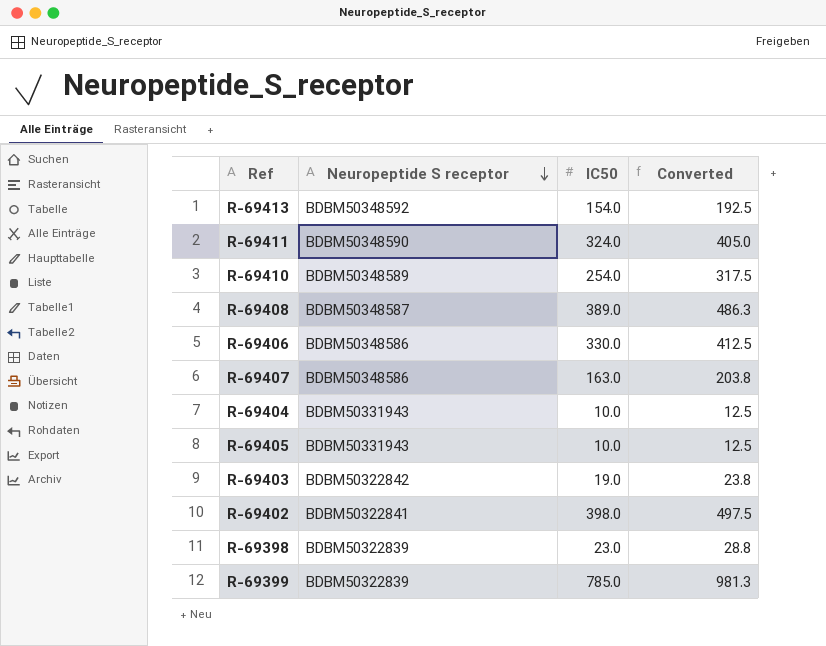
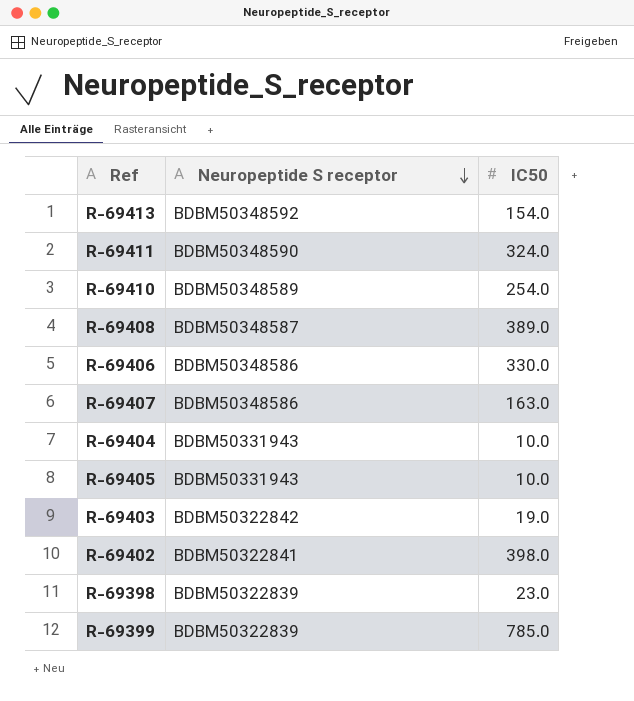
column Converted | formula: [IC50] * 1.25 -> none

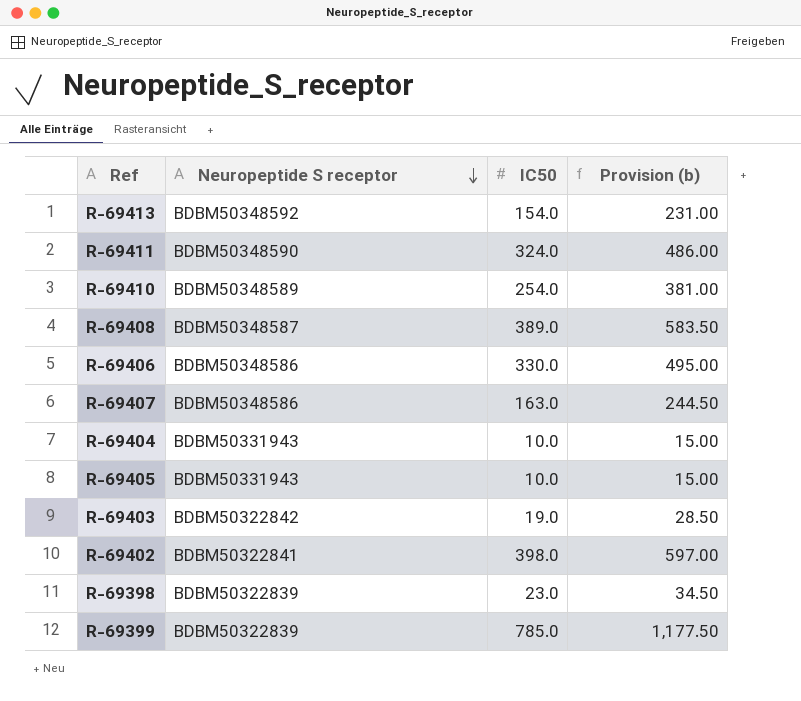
column Provision (b) | formula: none -> [IC50] * 1.5

